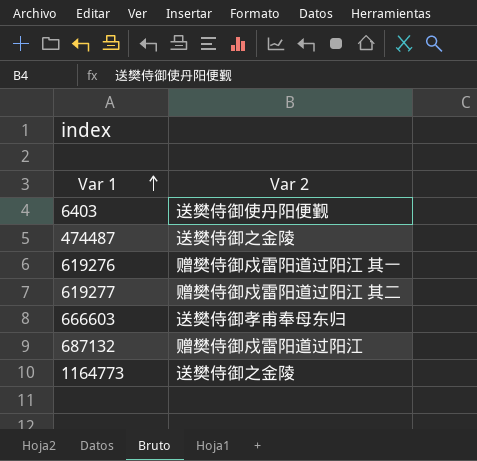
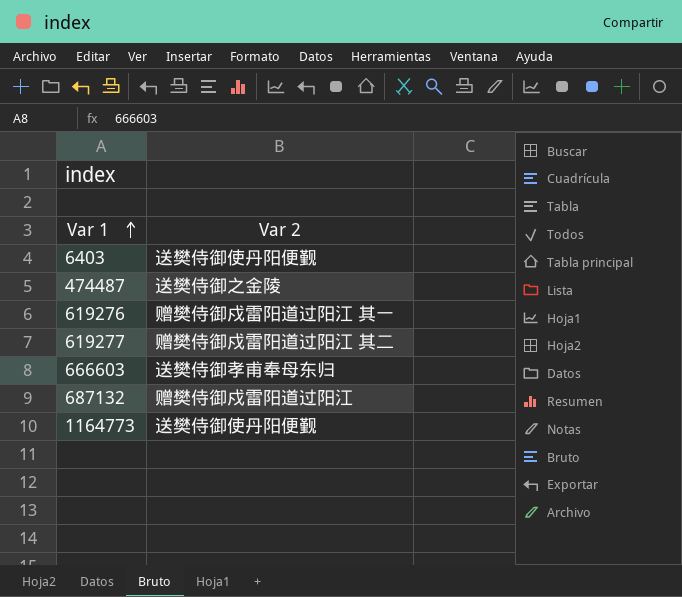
1164773 | Var 2: 送樊侍御之金陵 -> 送樊侍御使丹阳便觐

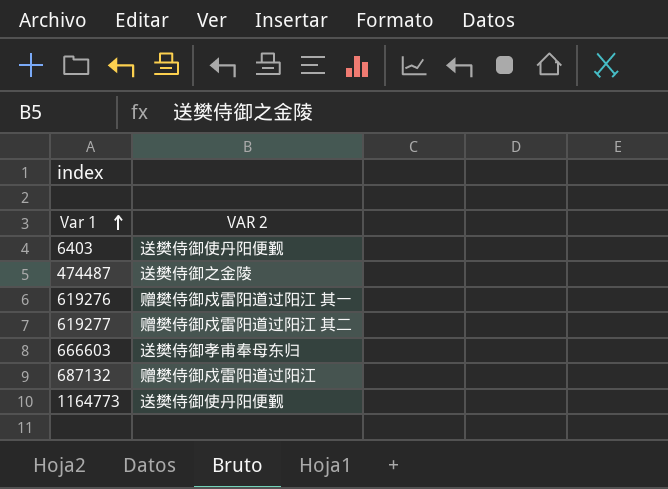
column name: Var 2 -> VAR 2

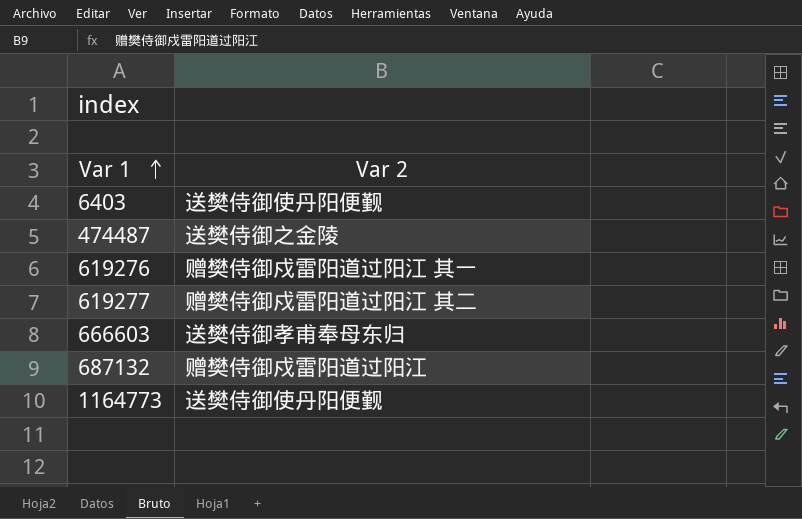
column name: VAR 2 -> Var 2

